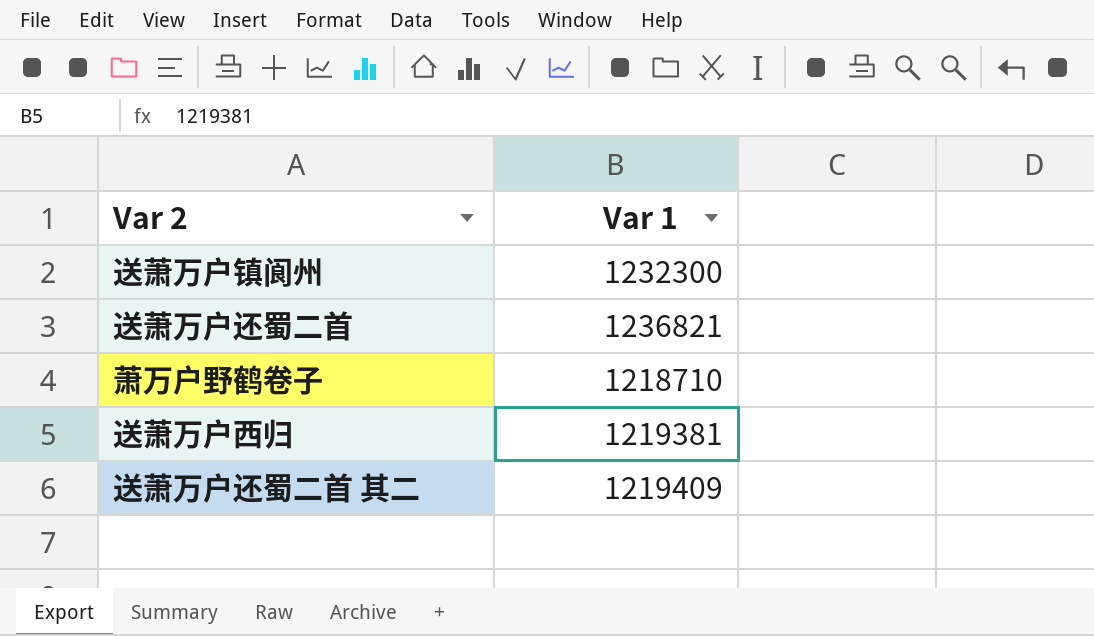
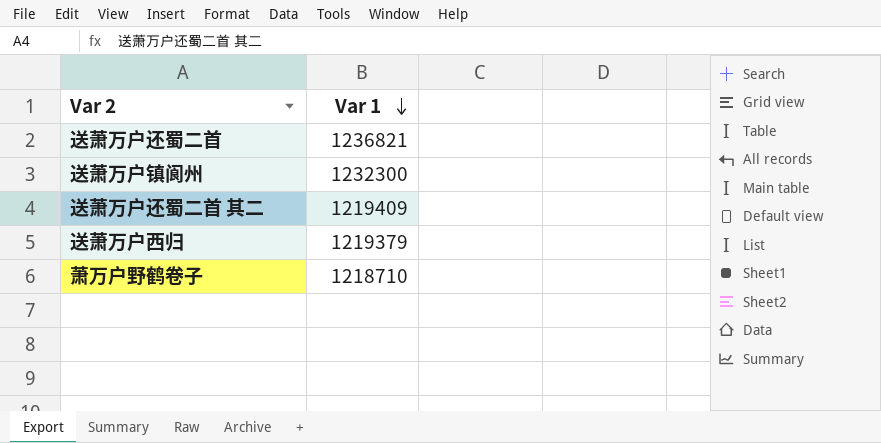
row order: none -> Var 1 descending
送萧万户西归 | Var 1: 1219381 -> 1219379

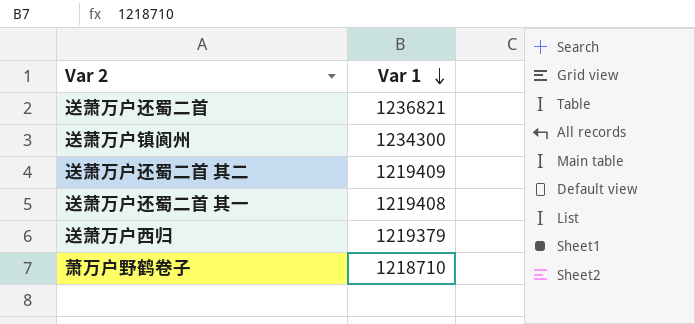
送萧万户镇阆州 | Var 1: 1232300 -> 1234300
row 送萧万户还蜀二首 其一: none -> 1219408

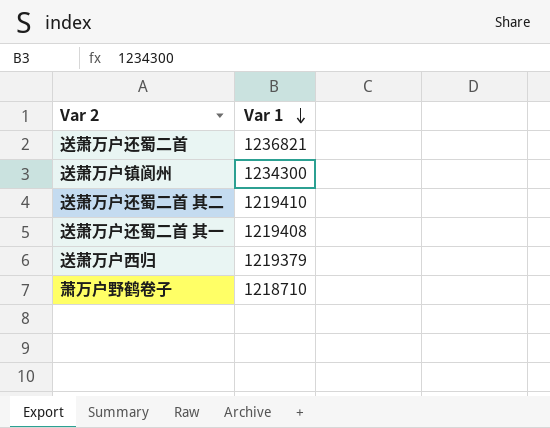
送萧万户还蜀二首 其二 | Var 1: 1219409 -> 1219410

